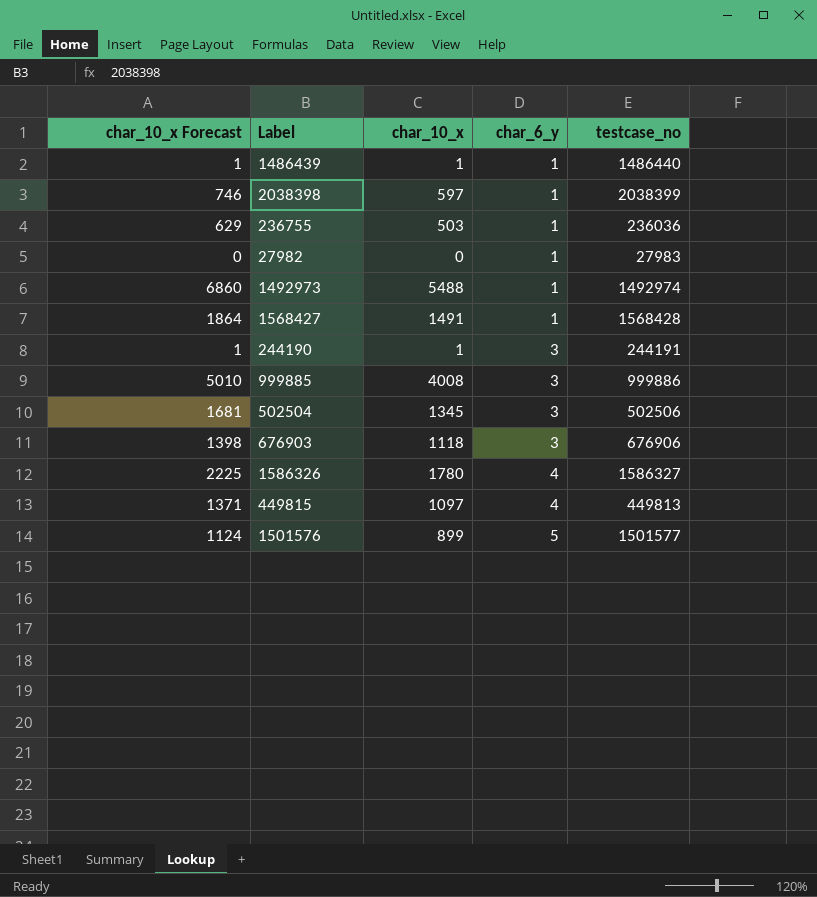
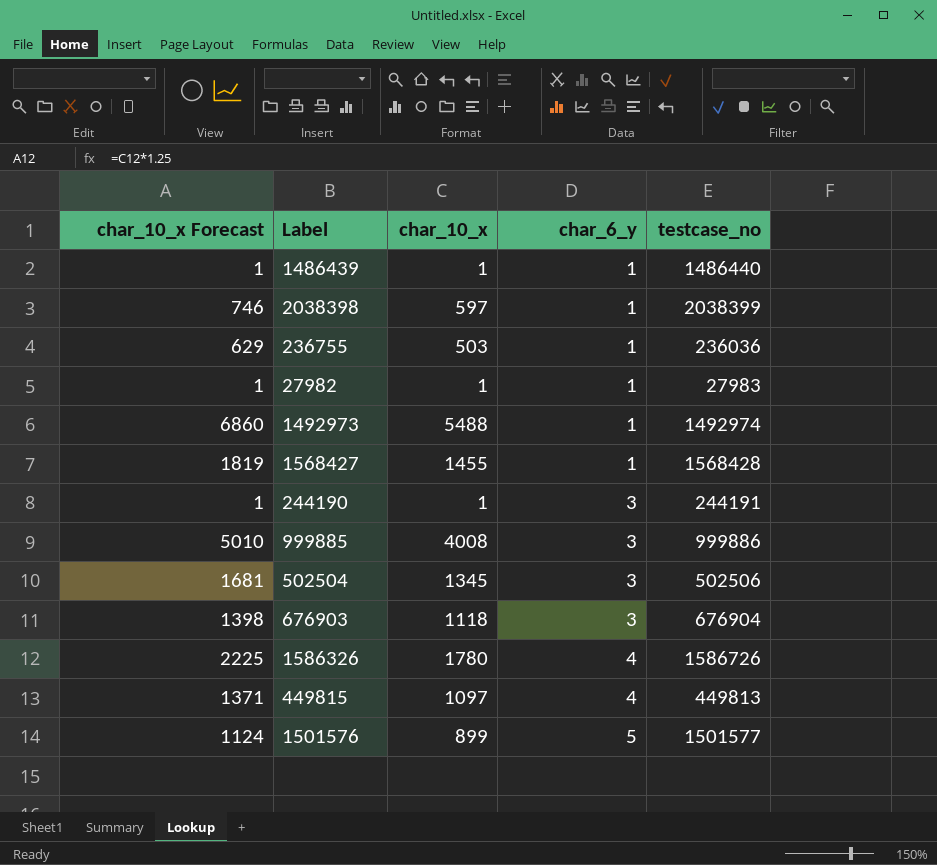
27982 | char_10_x Forecast: 0 -> 1
27982 | char_10_x: 0 -> 1
1568427 | char_10_x Forecast: 1864 -> 1819
1568427 | char_10_x: 1491 -> 1455
676903 | testcase_no: 676906 -> 676904
1586326 | testcase_no: 1586327 -> 1586726

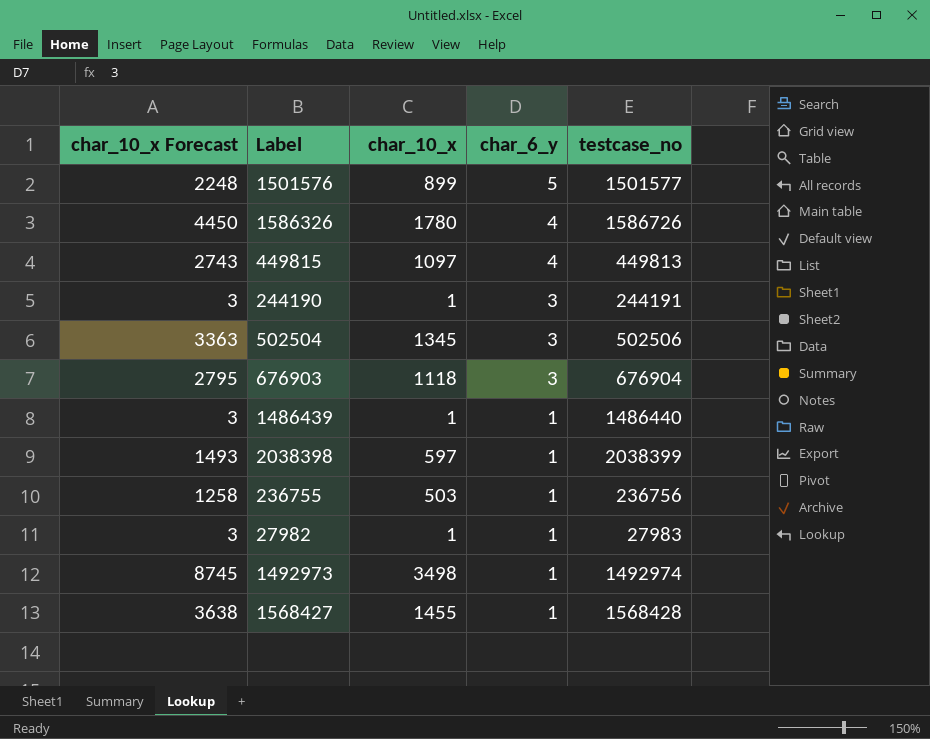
row order: char_6_y ascending -> char_6_y descending
column char_10_x Forecast | formula: [char_10_x] * 1.25 -> [char_10_x] * 2.5
row 999885: 5010 | 4008 | 3 | 999886 -> none
236755 | testcase_no: 236036 -> 236756
1492973 | char_10_x: 5488 -> 3498

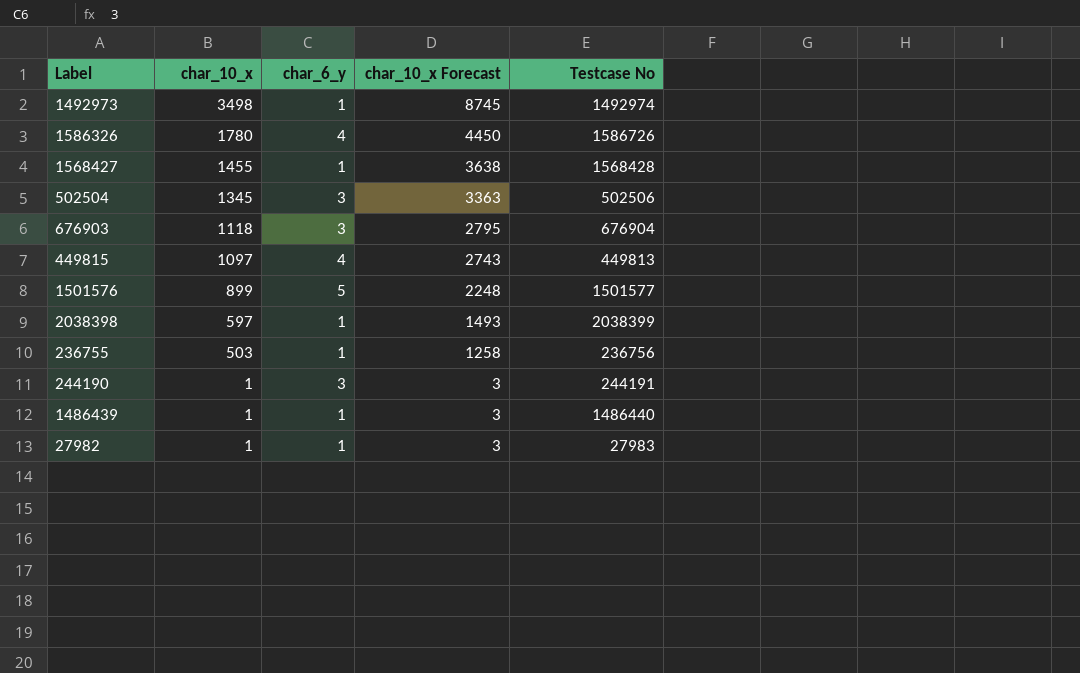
row order: char_6_y descending -> char_10_x descending
column char_10_x Forecast | position: 1 -> 4
column name: testcase_no -> Testcase No

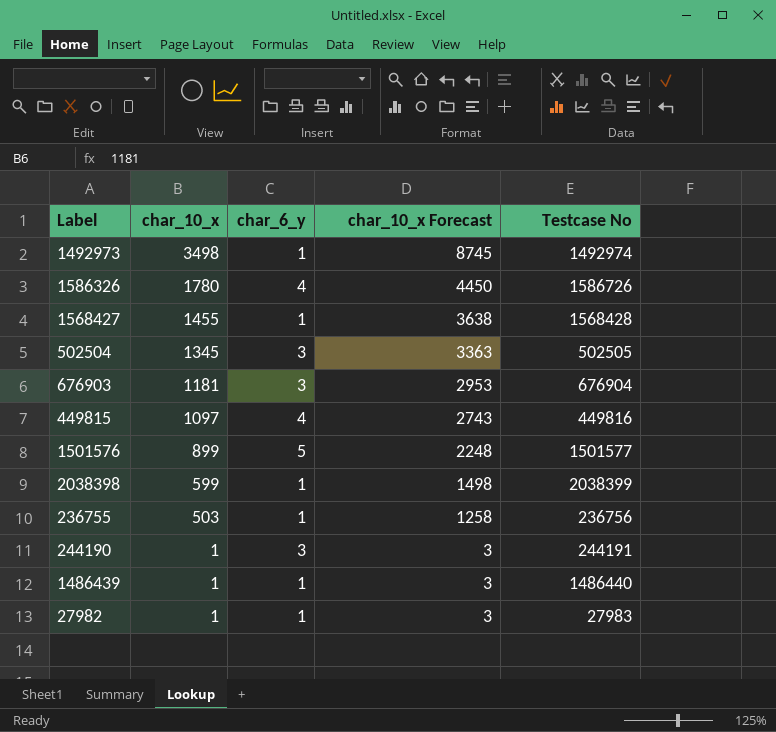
502504 | Testcase No: 502506 -> 502505
676903 | char_10_x: 1118 -> 1181
676903 | char_10_x Forecast: 2795 -> 2953
449815 | Testcase No: 449813 -> 449816
2038398 | char_10_x: 597 -> 599
2038398 | char_10_x Forecast: 1493 -> 1498

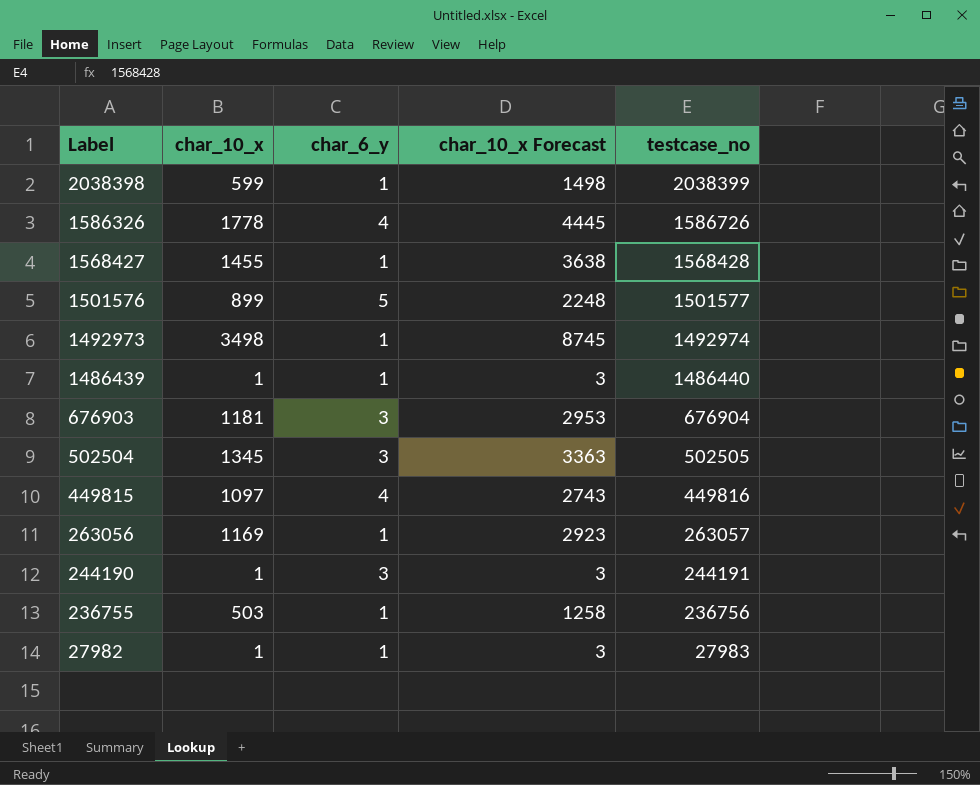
row order: char_10_x descending -> Label descending
column name: Testcase No -> testcase_no
1586326 | char_10_x: 1780 -> 1778
1586326 | char_10_x Forecast: 4450 -> 4445
row 263056: none -> 1169 | 1 | 2923 | 263057

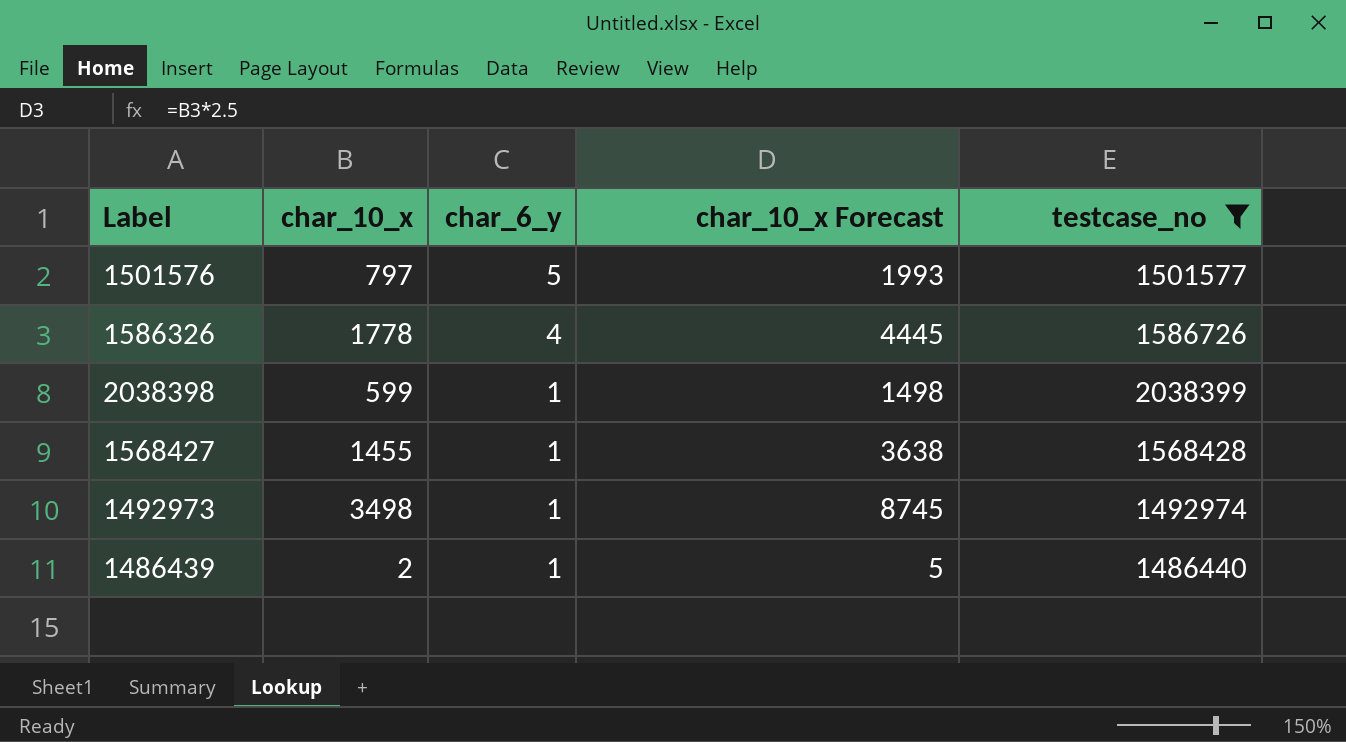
filter: none -> testcase_no >= 1486440
row order: Label descending -> char_6_y descending
1501576 | char_10_x: 899 -> 797
1501576 | char_10_x Forecast: 2248 -> 1993
1486439 | char_10_x: 1 -> 2
1486439 | char_10_x Forecast: 3 -> 5

